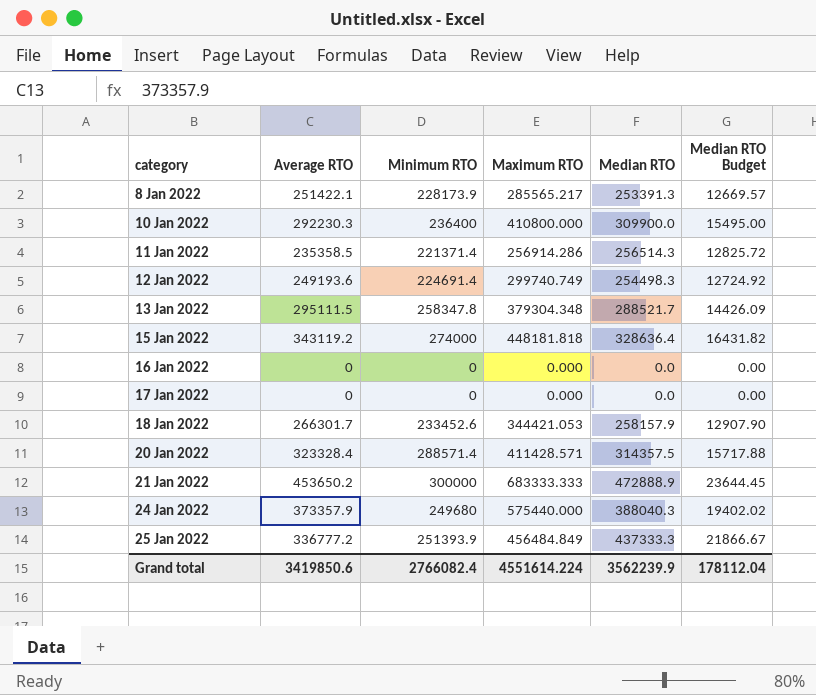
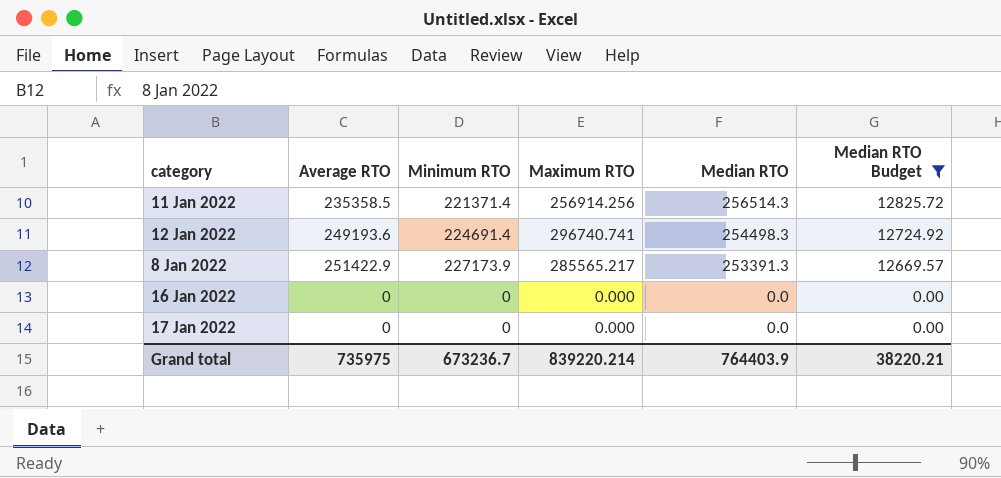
filter: none -> Median RTO Budget <= 12825.72
row order: category ascending -> Median RTO descending
11 Jan 2022 | Maximum RTO: 256914.286 -> 256914.256
12 Jan 2022 | Maximum RTO: 299740.749 -> 296740.741
8 Jan 2022 | Average RTO: 251422.1 -> 251422.9
8 Jan 2022 | Minimum RTO: 228173.9 -> 227173.9
Grand total | Average RTO: 3419850.6 -> 735975
Grand total | Minimum RTO: 2766082.4 -> 673236.7
Grand total | Maximum RTO: 4551614.224 -> 839220.214
Grand total | Median RTO: 3562239.9 -> 764403.9
Grand total | Median RTO Budget: 178112.04 -> 38220.21

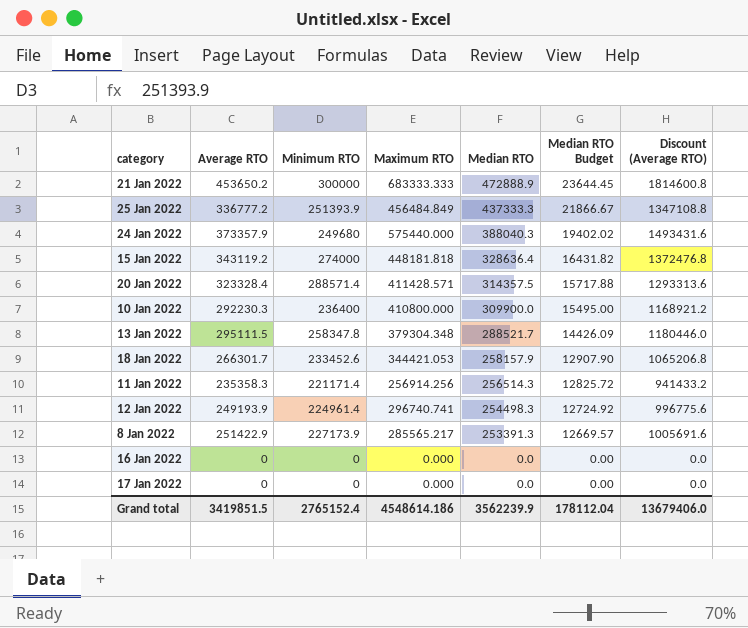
filter: Median RTO Budget <= 12825.72 -> none
column Discount (Average RTO) | formula: none -> [Average RTO] * 4
11 Jan 2022 | Average RTO: 235358.5 -> 235358.3
11 Jan 2022 | Minimum RTO: 221371.4 -> 221171.4
12 Jan 2022 | Average RTO: 249193.6 -> 249193.9
12 Jan 2022 | Minimum RTO: 224691.4 -> 224961.4
Grand total | Average RTO: 735975 -> 3419851.5
Grand total | Minimum RTO: 673236.7 -> 2765152.4
Grand total | Maximum RTO: 839220.214 -> 4548614.186
Grand total | Median RTO: 764403.9 -> 3562239.9
Grand total | Median RTO Budget: 38220.21 -> 178112.04

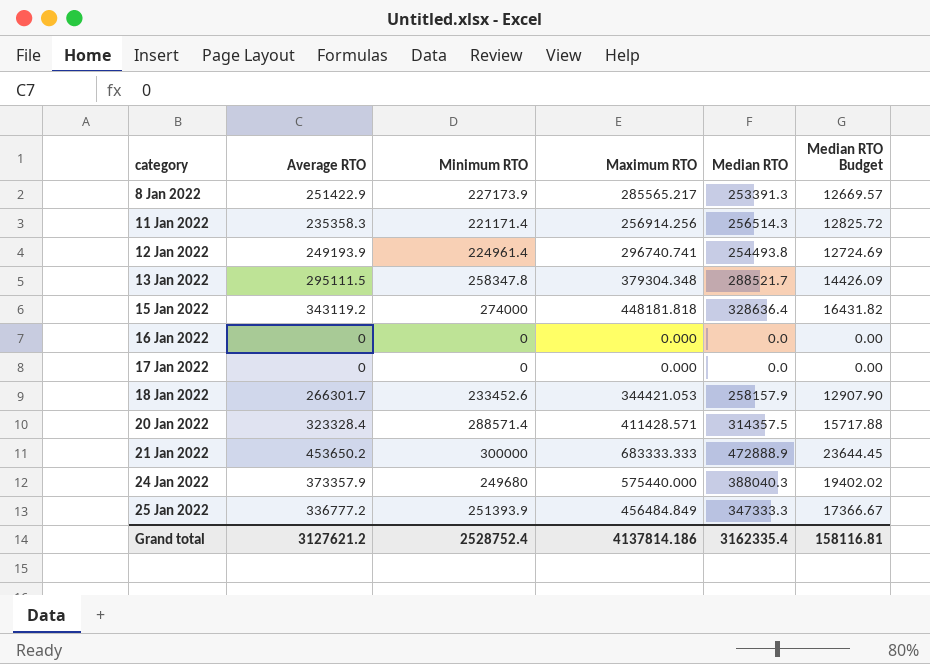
row order: Median RTO descending -> category ascending
column Discount (Average RTO) | formula: [Average RTO] * 4 -> none
row 10 Jan 2022: 292230.3 | 236400 | 410800.000 | 309900.0 | 15495.00 | 1168921.2 -> none
12 Jan 2022 | Median RTO: 254498.3 -> 254493.8
12 Jan 2022 | Median RTO Budget: 12724.92 -> 12724.69
25 Jan 2022 | Median RTO: 437333.3 -> 347333.3
25 Jan 2022 | Median RTO Budget: 21866.67 -> 17366.67
Grand total | Average RTO: 3419851.5 -> 3127621.2
Grand total | Minimum RTO: 2765152.4 -> 2528752.4
Grand total | Maximum RTO: 4548614.186 -> 4137814.186
Grand total | Median RTO: 3562239.9 -> 3162335.4
Grand total | Median RTO Budget: 178112.04 -> 158116.81

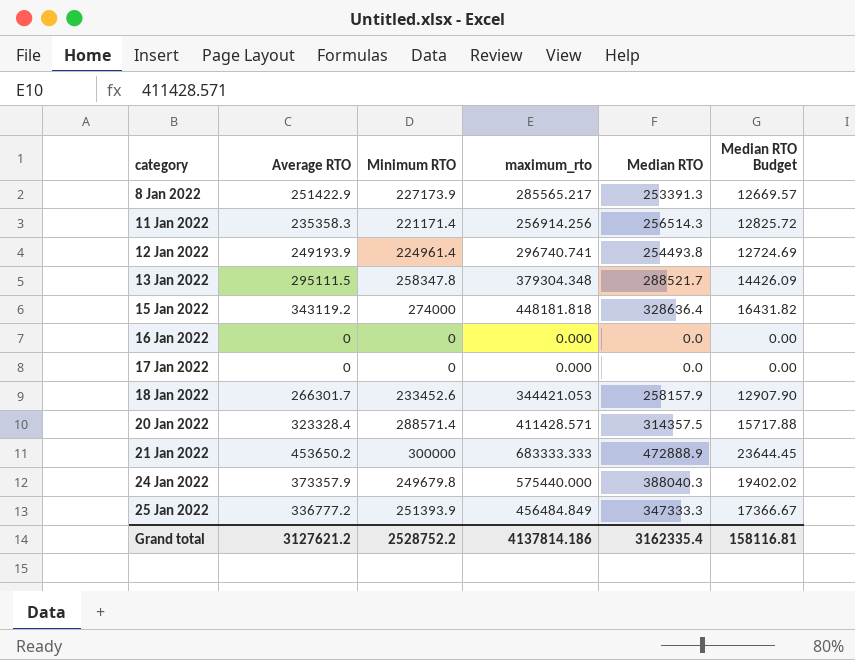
column name: Maximum RTO -> maximum_rto
24 Jan 2022 | Minimum RTO: 249680 -> 249679.8
Grand total | Minimum RTO: 2528752.4 -> 2528752.2

